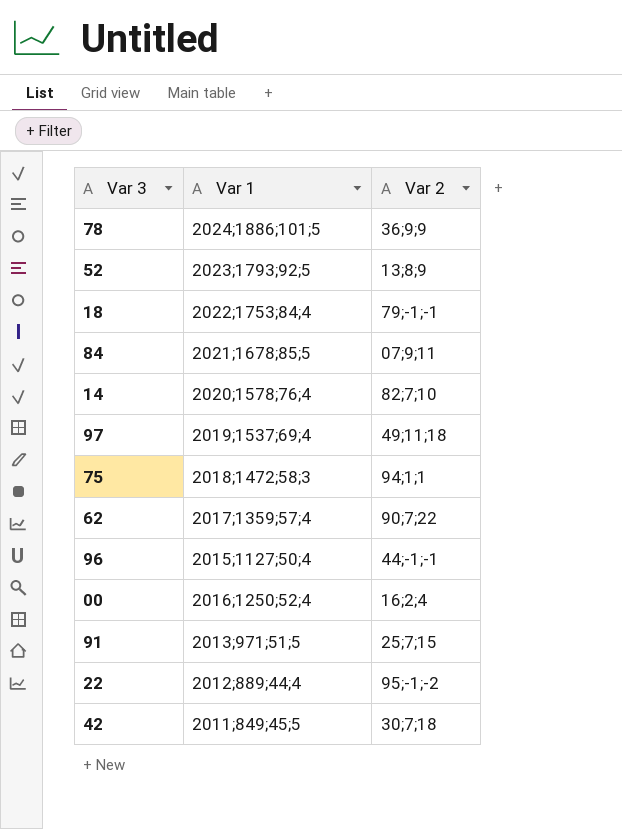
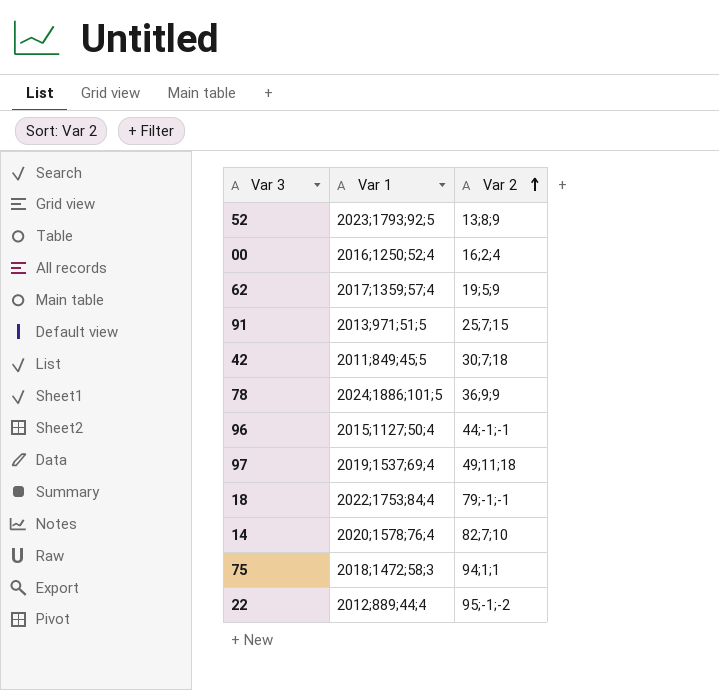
row order: none -> Var 2 ascending
row 84: 2021;1678;85;5 | 07;9;11 -> none
62 | Var 2: 90;7;22 -> 19;5;9

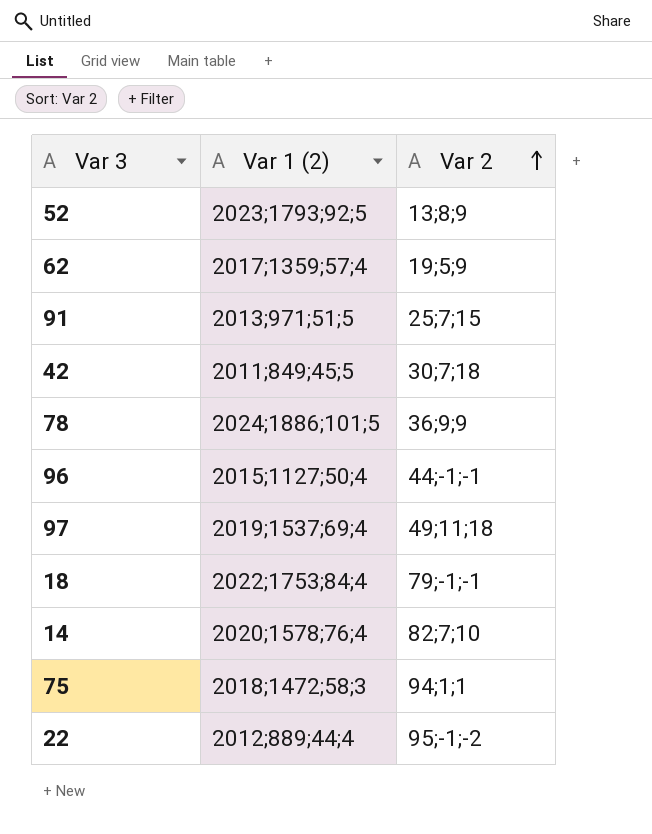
column name: Var 1 -> Var 1 (2)
row 00: 2016;1250;52;4 | 16;2;4 -> none

